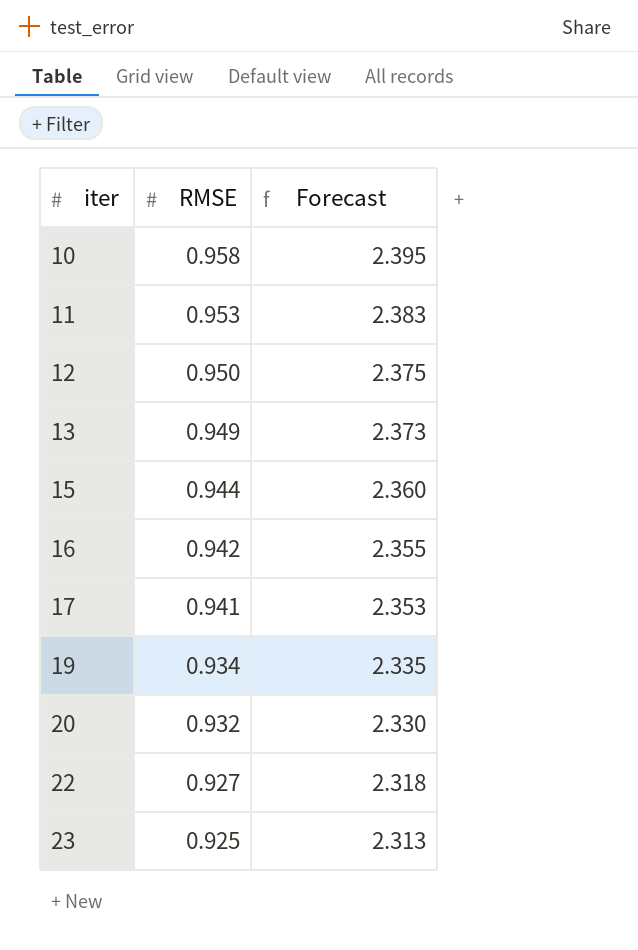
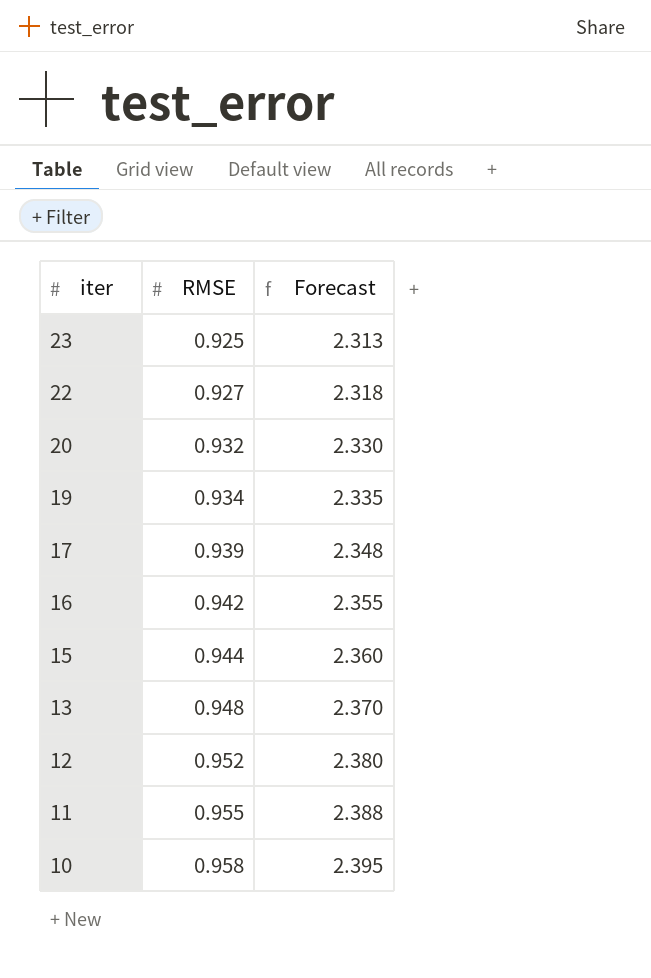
row order: iter ascending -> iter descending
17 | RMSE: 0.941 -> 0.939
17 | Forecast: 2.353 -> 2.348
13 | RMSE: 0.949 -> 0.948
13 | Forecast: 2.373 -> 2.370
12 | RMSE: 0.950 -> 0.952
12 | Forecast: 2.375 -> 2.380
11 | RMSE: 0.953 -> 0.955
11 | Forecast: 2.383 -> 2.388

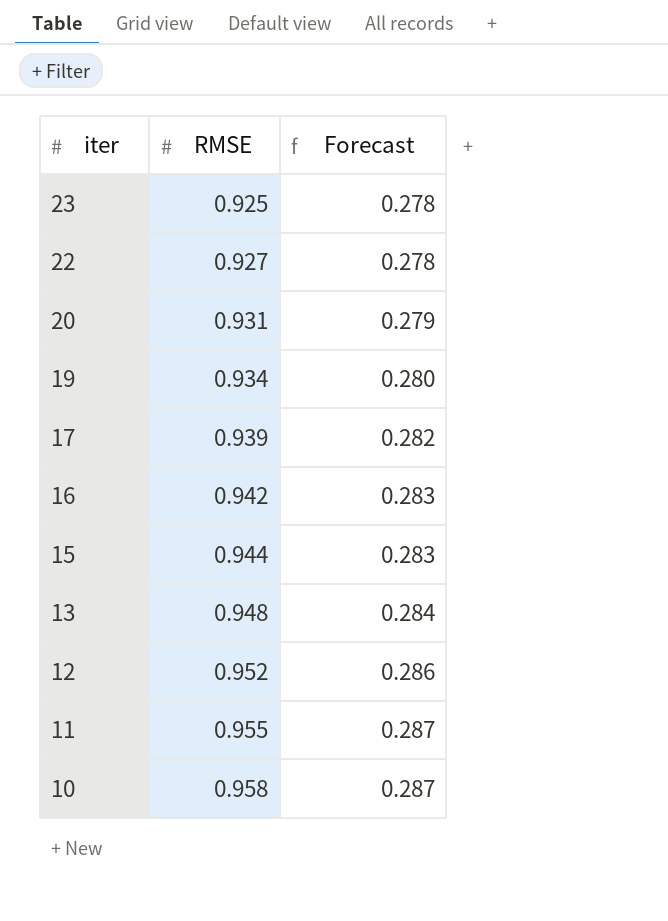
column Forecast | formula: [RMSE] * 2.5 -> [RMSE] * 0.3
20 | RMSE: 0.932 -> 0.931

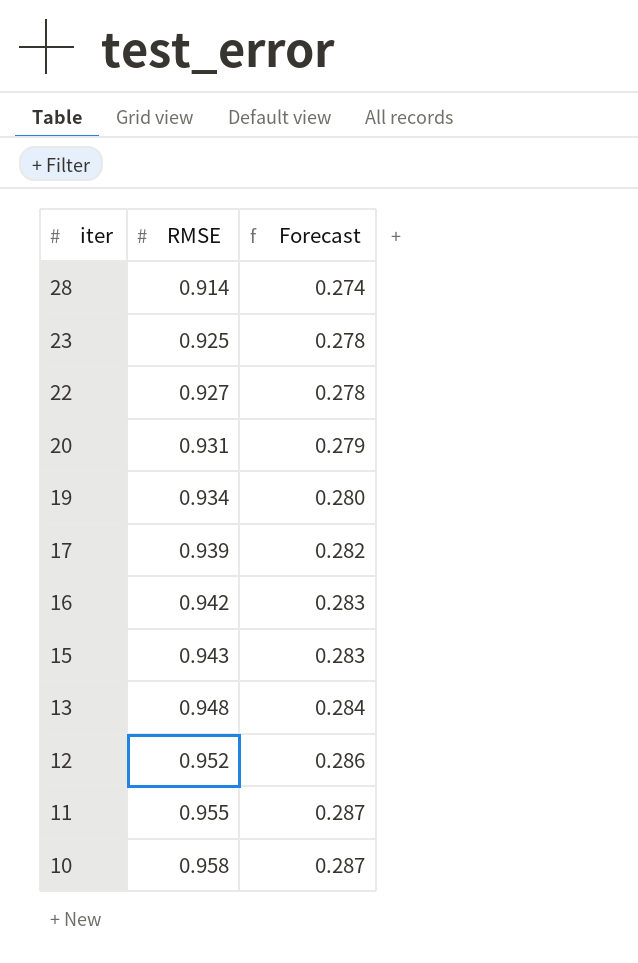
row 28: none -> 0.914 | 0.274
15 | RMSE: 0.944 -> 0.943

